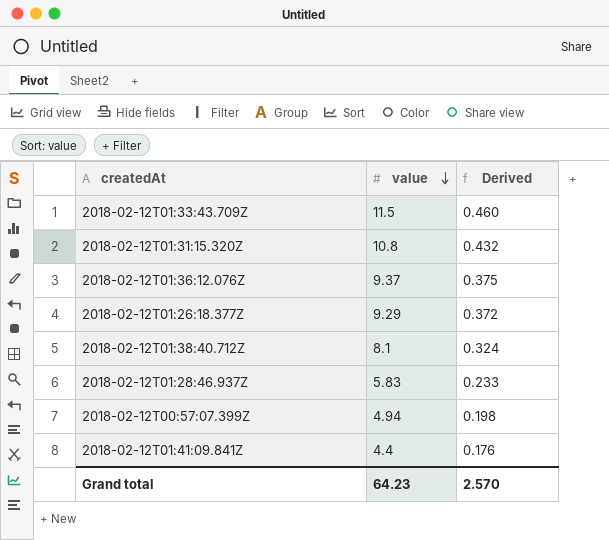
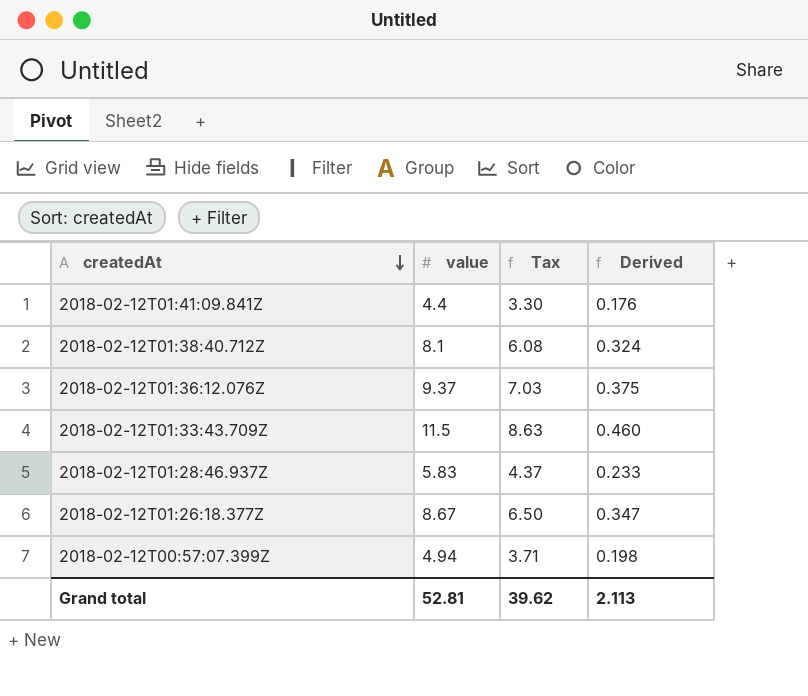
row order: value descending -> createdAt descending
column Tax | formula: none -> [value] * 0.75
row 2018-02-12T01:31:15.320Z: 10.8 | 0.432 -> none
2018-02-12T01:26:18.377Z | value: 9.29 -> 8.67
2018-02-12T01:26:18.377Z | Derived: 0.372 -> 0.347
Grand total | value: 64.23 -> 52.81
Grand total | Derived: 2.570 -> 2.113

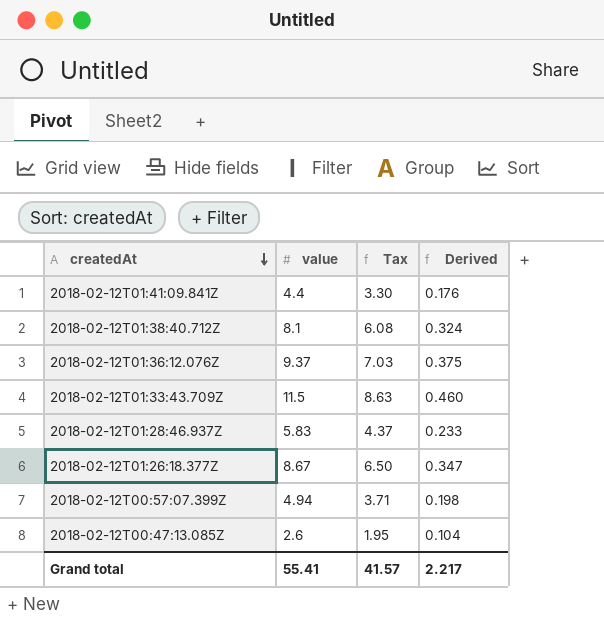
row 2018-02-12T00:47:13.085Z: none -> 2.6 | 1.95 | 0.104
Grand total | value: 52.81 -> 55.41
Grand total | Tax: 39.62 -> 41.57
Grand total | Derived: 2.113 -> 2.217

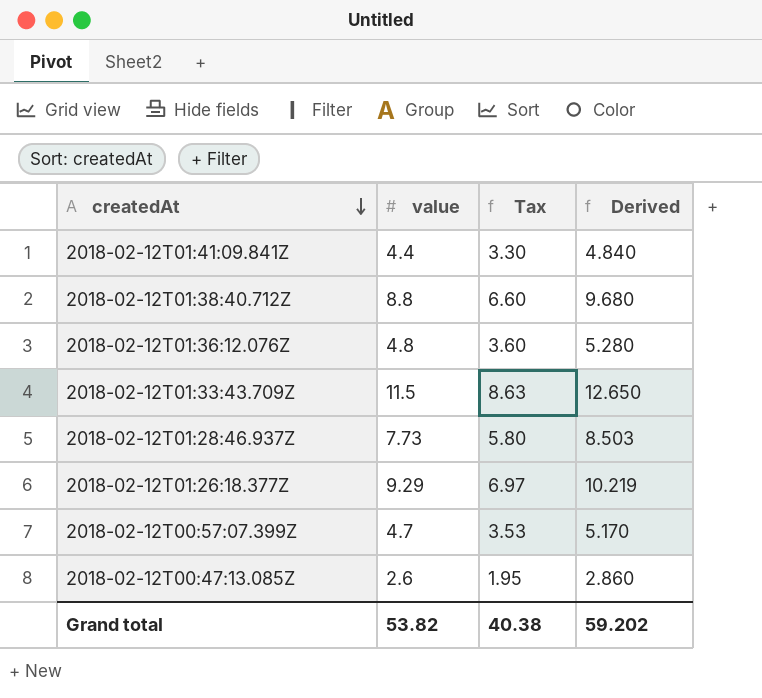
column Derived | formula: [value] * 0.04 -> [value] * 1.1
2018-02-12T01:38:40.712Z | value: 8.1 -> 8.8
2018-02-12T01:38:40.712Z | Tax: 6.08 -> 6.60
2018-02-12T01:36:12.076Z | value: 9.37 -> 4.8
2018-02-12T01:36:12.076Z | Tax: 7.03 -> 3.60
2018-02-12T01:28:46.937Z | value: 5.83 -> 7.73
2018-02-12T01:28:46.937Z | Tax: 4.37 -> 5.80
2018-02-12T01:26:18.377Z | value: 8.67 -> 9.29
2018-02-12T01:26:18.377Z | Tax: 6.50 -> 6.97
2018-02-12T00:57:07.399Z | value: 4.94 -> 4.7
2018-02-12T00:57:07.399Z | Tax: 3.71 -> 3.53
Grand total | value: 55.41 -> 53.82
Grand total | Tax: 41.57 -> 40.38
Grand total | Derived: 2.217 -> 59.202

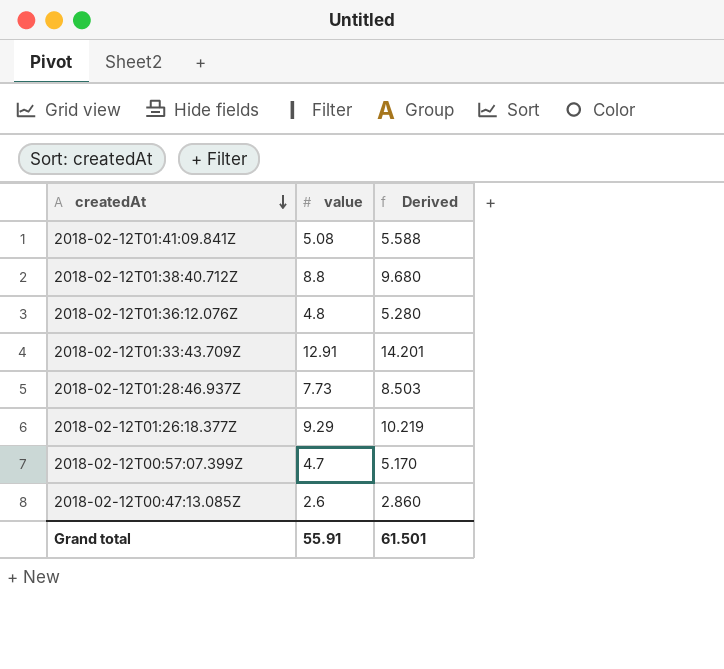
column Tax | formula: [value] * 0.75 -> none
2018-02-12T01:41:09.841Z | value: 4.4 -> 5.08
2018-02-12T01:41:09.841Z | Derived: 4.840 -> 5.588
2018-02-12T01:33:43.709Z | value: 11.5 -> 12.91
2018-02-12T01:33:43.709Z | Derived: 12.650 -> 14.201
Grand total | value: 53.82 -> 55.91
Grand total | Derived: 59.202 -> 61.501

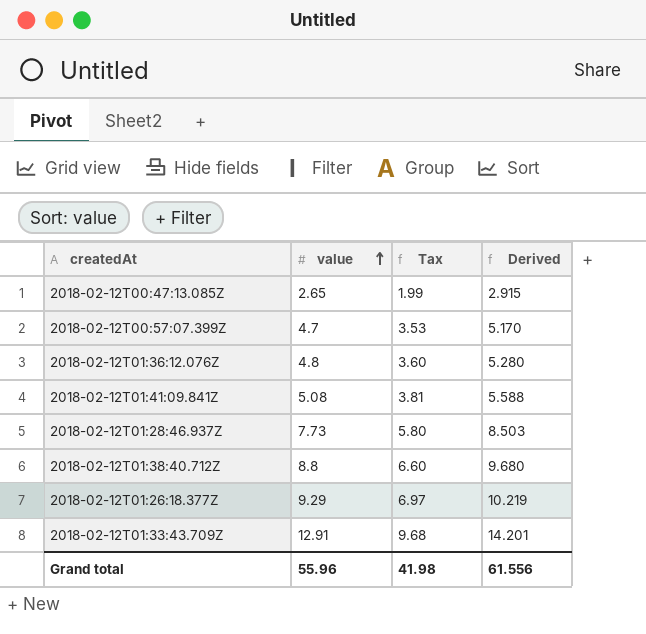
row order: createdAt descending -> value ascending
column Tax | formula: none -> [value] * 0.75
2018-02-12T00:47:13.085Z | value: 2.6 -> 2.65
2018-02-12T00:47:13.085Z | Derived: 2.860 -> 2.915
Grand total | value: 55.91 -> 55.96
Grand total | Derived: 61.501 -> 61.556

